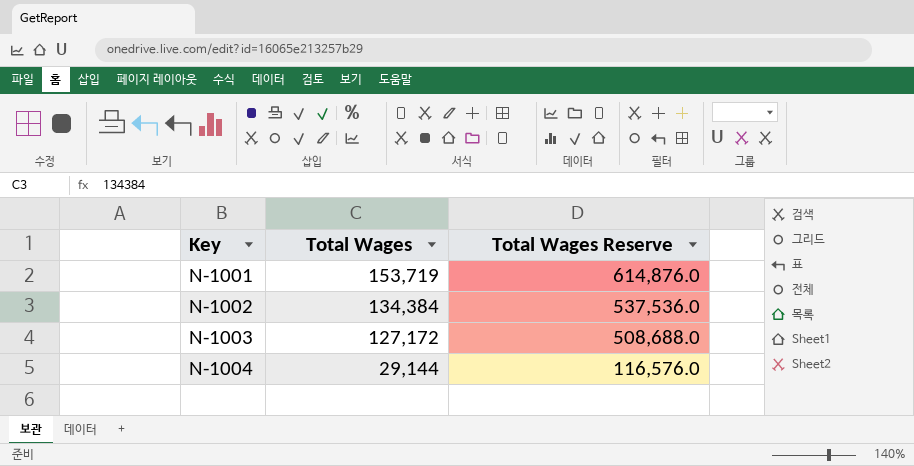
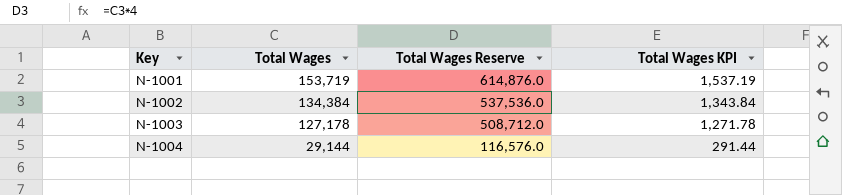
column Total Wages KPI | formula: none -> [Total Wages] * 0.01
N-1003 | Total Wages: 127,172 -> 127,178
N-1003 | Total Wages Reserve: 508,688.0 -> 508,712.0

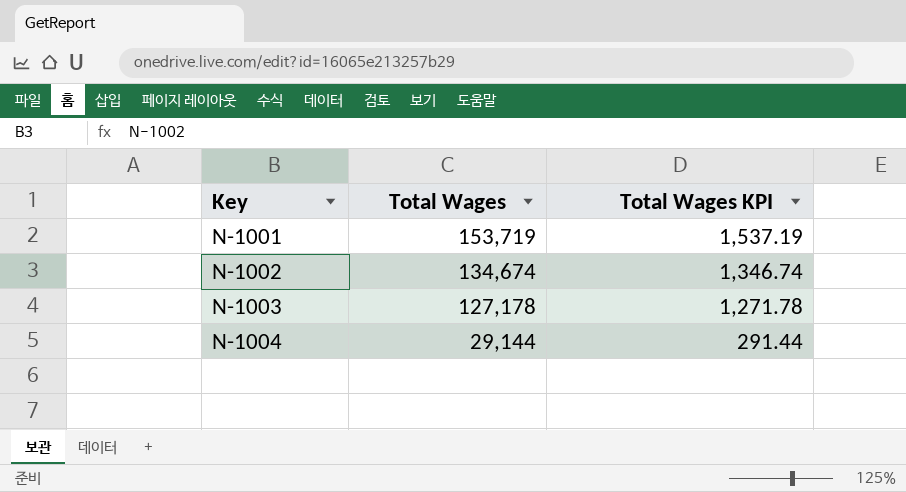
column Total Wages Reserve | formula: [Total Wages] * 4 -> none
N-1002 | Total Wages: 134,384 -> 134,674
N-1002 | Total Wages KPI: 1,343.84 -> 1,346.74

